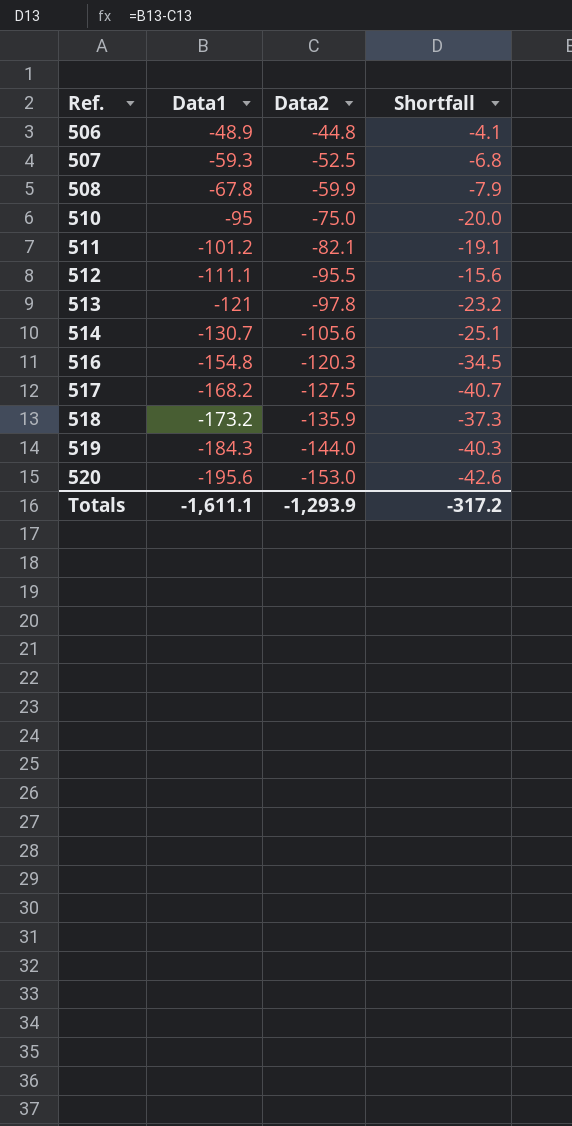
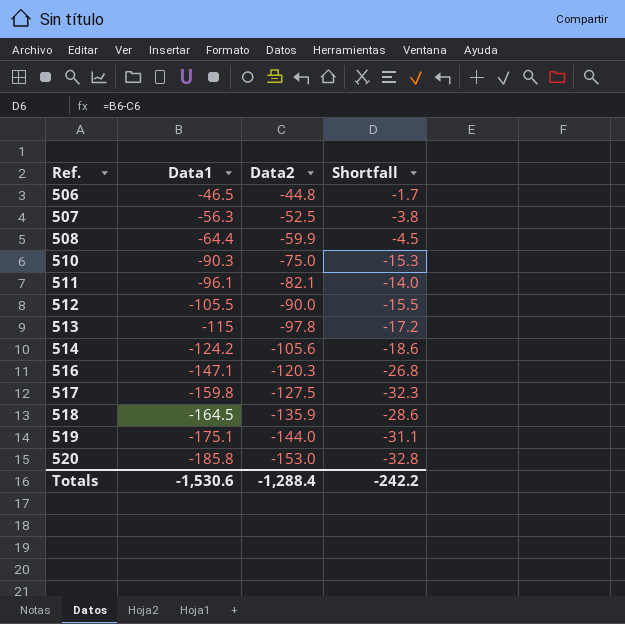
506 | Data1: -48.9 -> -46.5
506 | Shortfall: -4.1 -> -1.7
507 | Data1: -59.3 -> -56.3
507 | Shortfall: -6.8 -> -3.8
508 | Data1: -67.8 -> -64.4
508 | Shortfall: -7.9 -> -4.5
510 | Data1: -95 -> -90.3
510 | Shortfall: -20.0 -> -15.3
511 | Data1: -101.2 -> -96.1
511 | Shortfall: -19.1 -> -14.0
512 | Data1: -111.1 -> -105.5
512 | Data2: -95.5 -> -90.0
512 | Shortfall: -15.6 -> -15.5
513 | Data1: -121 -> -115
513 | Shortfall: -23.2 -> -17.2
514 | Data1: -130.7 -> -124.2
514 | Shortfall: -25.1 -> -18.6
516 | Data1: -154.8 -> -147.1
516 | Shortfall: -34.5 -> -26.8
517 | Data1: -168.2 -> -159.8
517 | Shortfall: -40.7 -> -32.3
518 | Data1: -173.2 -> -164.5
518 | Shortfall: -37.3 -> -28.6
519 | Data1: -184.3 -> -175.1
519 | Shortfall: -40.3 -> -31.1
520 | Data1: -195.6 -> -185.8
520 | Shortfall: -42.6 -> -32.8
Totals | Data1: -1,611.1 -> -1,530.6
Totals | Data2: -1,293.9 -> -1,288.4
Totals | Shortfall: -317.2 -> -242.2

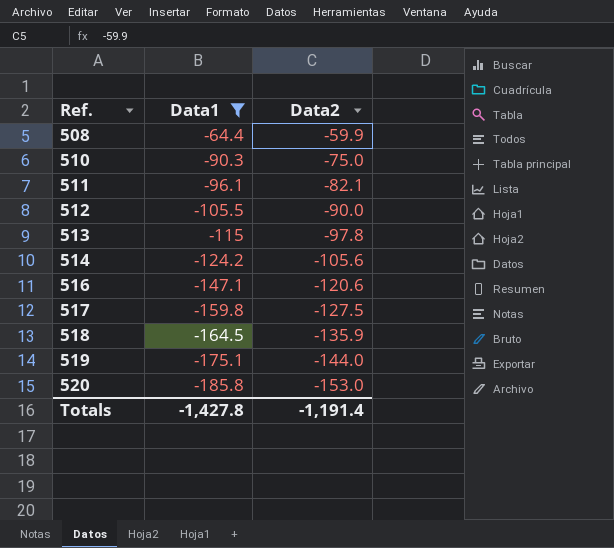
filter: none -> Data1 <= -64.4
column Shortfall | formula: [Data1] - [Data2] -> none
516 | Data2: -120.3 -> -120.6
Totals | Data1: -1,530.6 -> -1,427.8
Totals | Data2: -1,288.4 -> -1,191.4

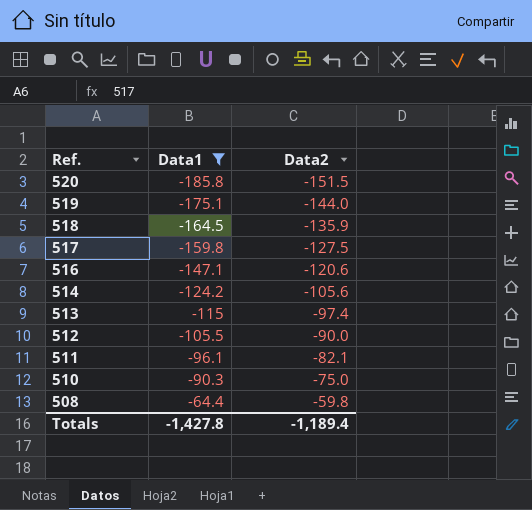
row order: Ref. ascending -> Ref. descending
520 | Data2: -153.0 -> -151.5
513 | Data2: -97.8 -> -97.4
508 | Data2: -59.9 -> -59.8
Totals | Data2: -1,191.4 -> -1,189.4

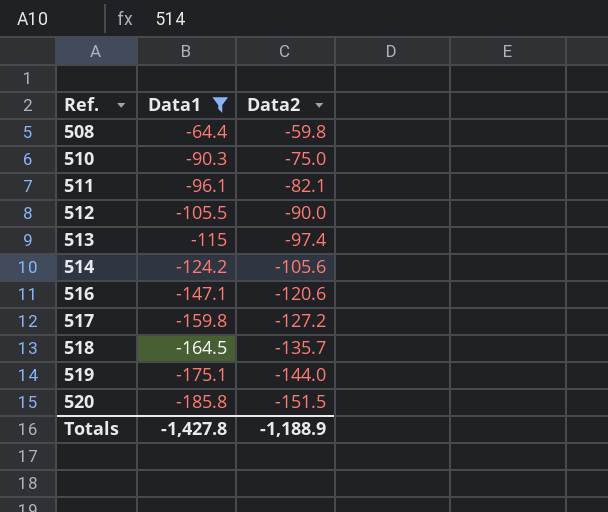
row order: Ref. descending -> Ref. ascending
517 | Data2: -127.5 -> -127.2
518 | Data2: -135.9 -> -135.7
Totals | Data2: -1,189.4 -> -1,188.9

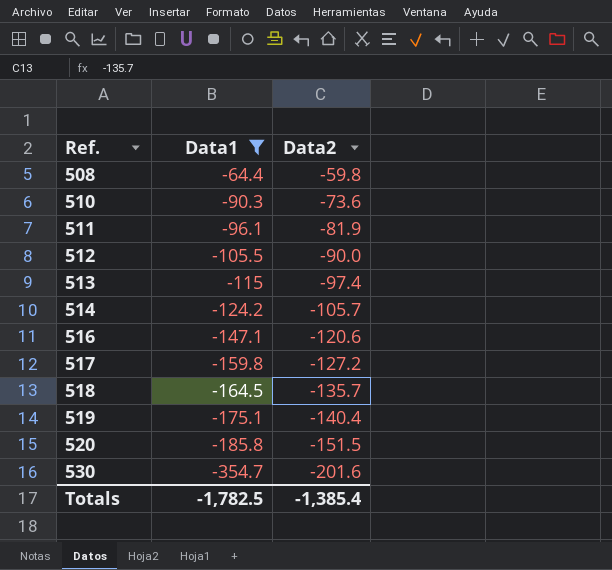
510 | Data2: -75.0 -> -73.6
511 | Data2: -82.1 -> -81.9
514 | Data2: -105.6 -> -105.7
519 | Data2: -144.0 -> -140.4
row 530: none -> -354.7 | -201.6
Totals | Data1: -1,427.8 -> -1,782.5
Totals | Data2: -1,188.9 -> -1,385.4

